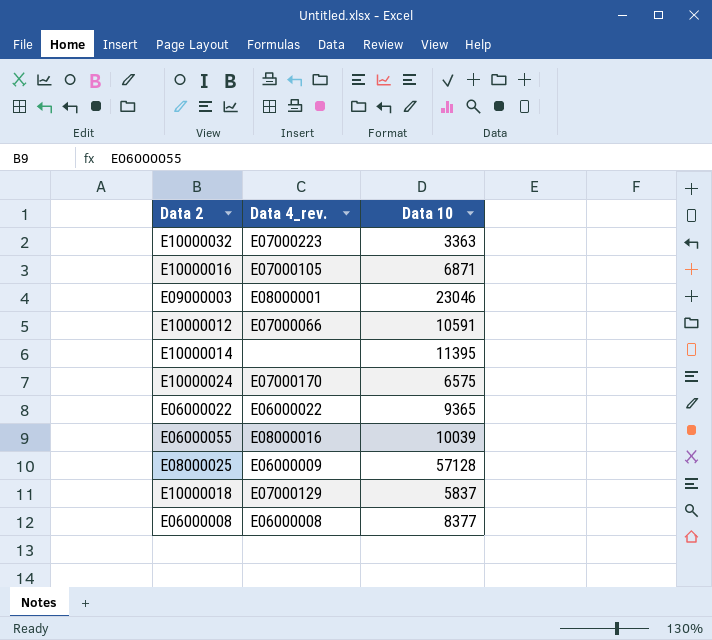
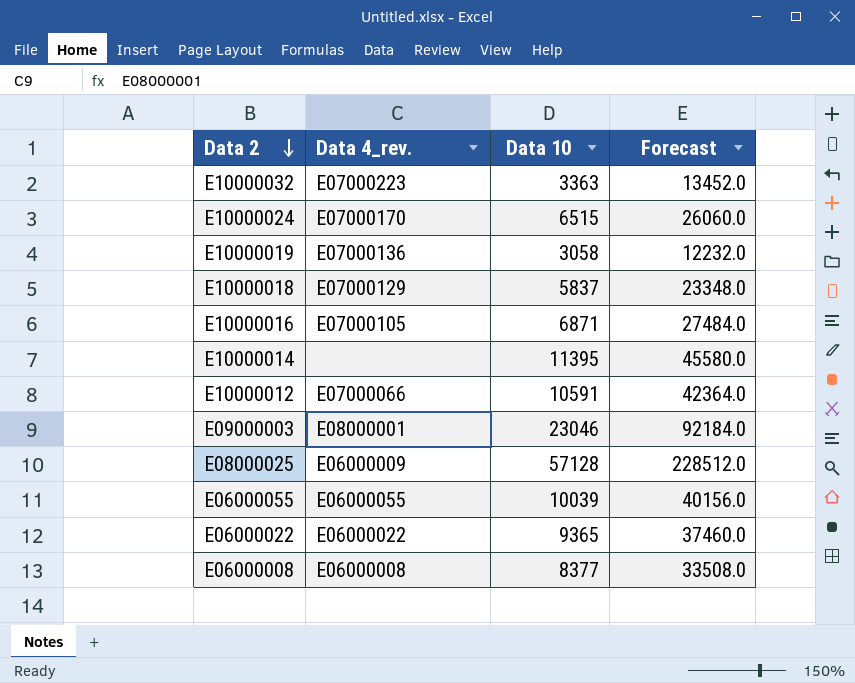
row order: none -> Data 2 descending
column Forecast | formula: none -> [Data 10] * 4
E10000024 | Data 10: 6575 -> 6515
row E10000019: none -> E07000136 | 3058 | 12232.0
E06000055 | Data 4_rev.: E08000016 -> E06000055

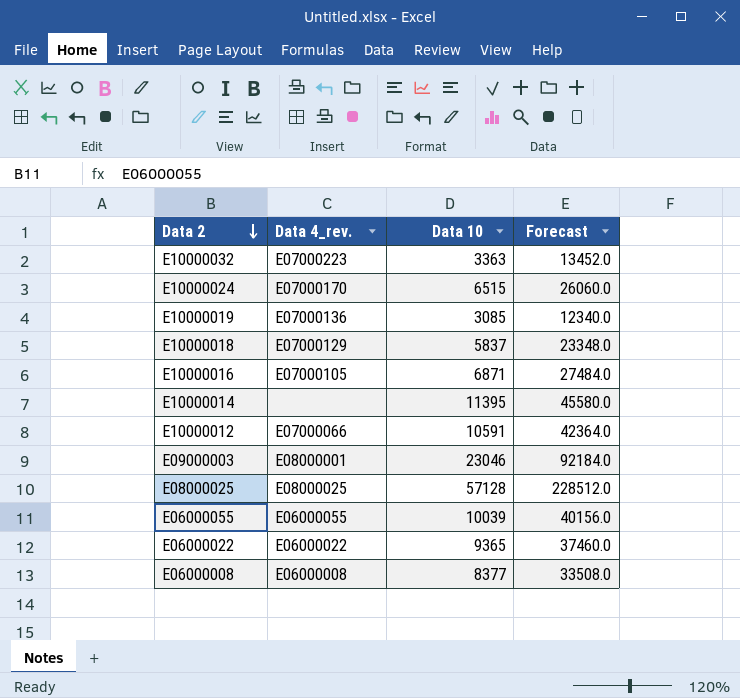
E10000019 | Data 10: 3058 -> 3085
E10000019 | Forecast: 12232.0 -> 12340.0
E08000025 | Data 4_rev.: E06000009 -> E08000025

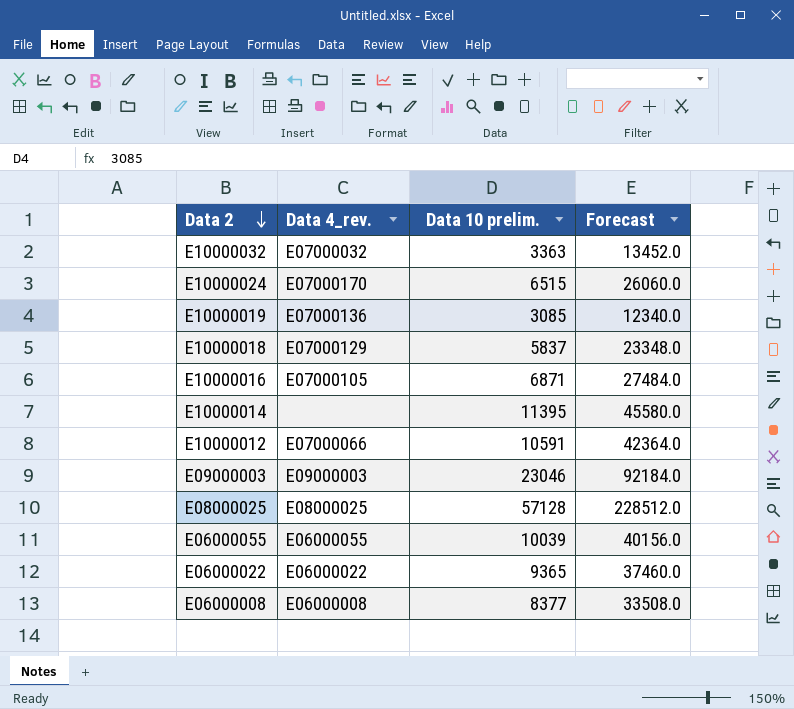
column name: Data 10 -> Data 10 prelim.
E10000032 | Data 4_rev.: E07000223 -> E07000032
E09000003 | Data 4_rev.: E08000001 -> E09000003

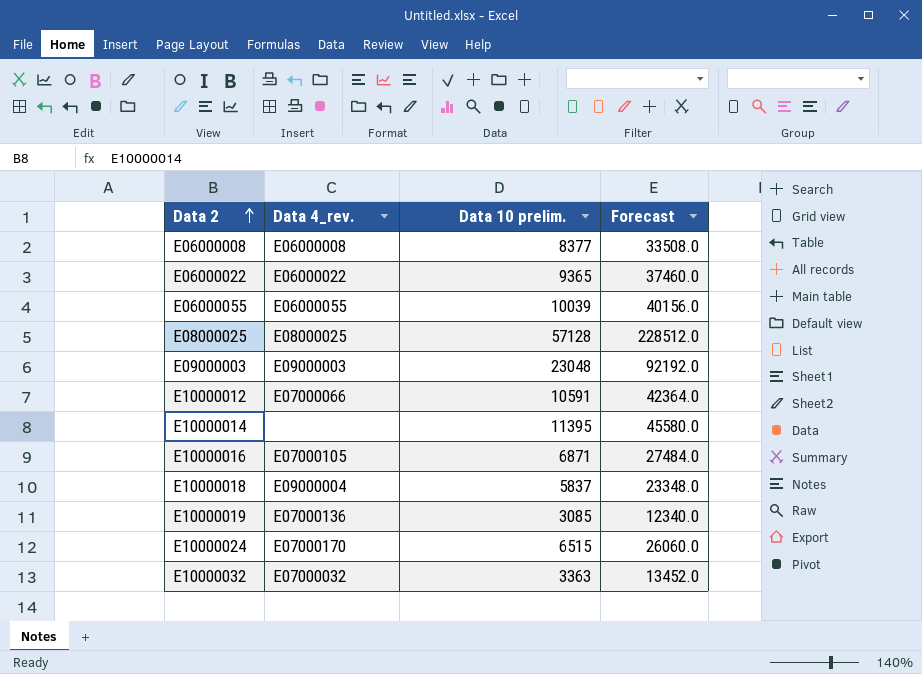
row order: Data 2 descending -> Data 2 ascending
E09000003 | Data 10 prelim.: 23046 -> 23048
E09000003 | Forecast: 92184.0 -> 92192.0
E10000018 | Data 4_rev.: E07000129 -> E09000004

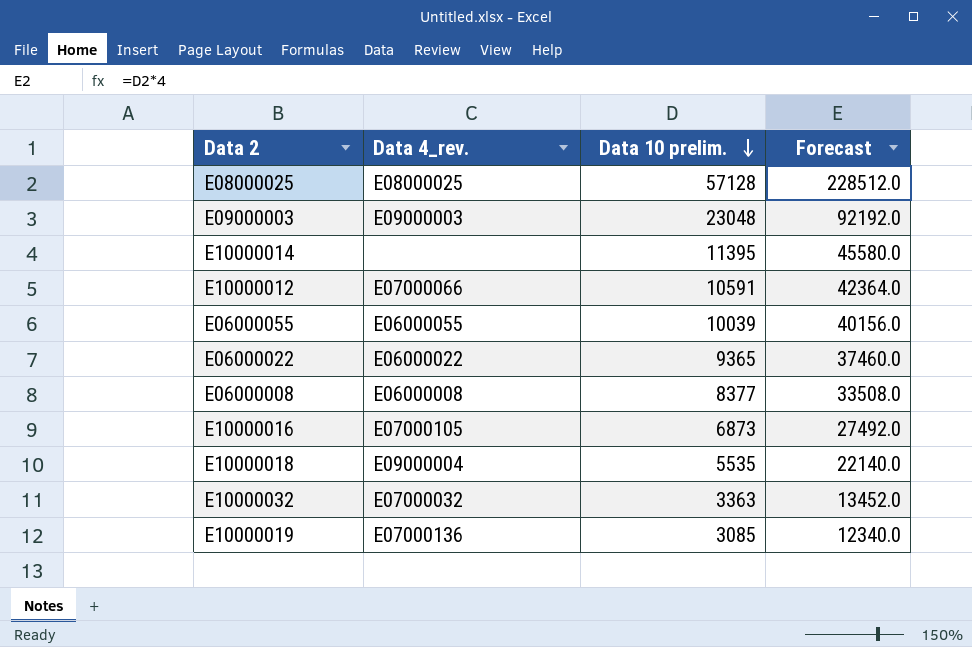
row order: Data 2 ascending -> Data 10 prelim. descending
row E10000024: E07000170 | 6515 | 26060.0 -> none
E10000016 | Data 10 prelim.: 6871 -> 6873
E10000016 | Forecast: 27484.0 -> 27492.0
E10000018 | Data 10 prelim.: 5837 -> 5535
E10000018 | Forecast: 23348.0 -> 22140.0

